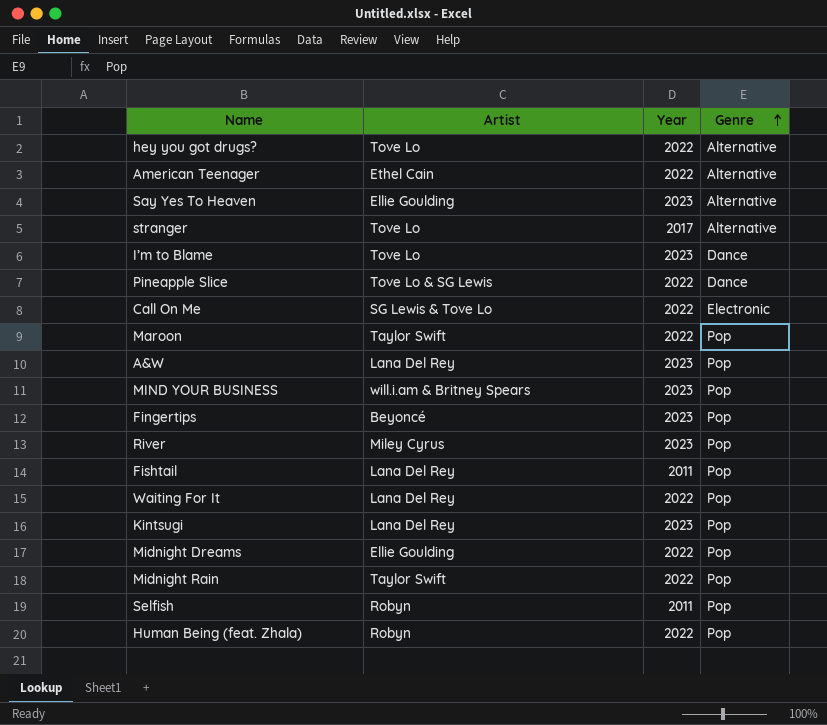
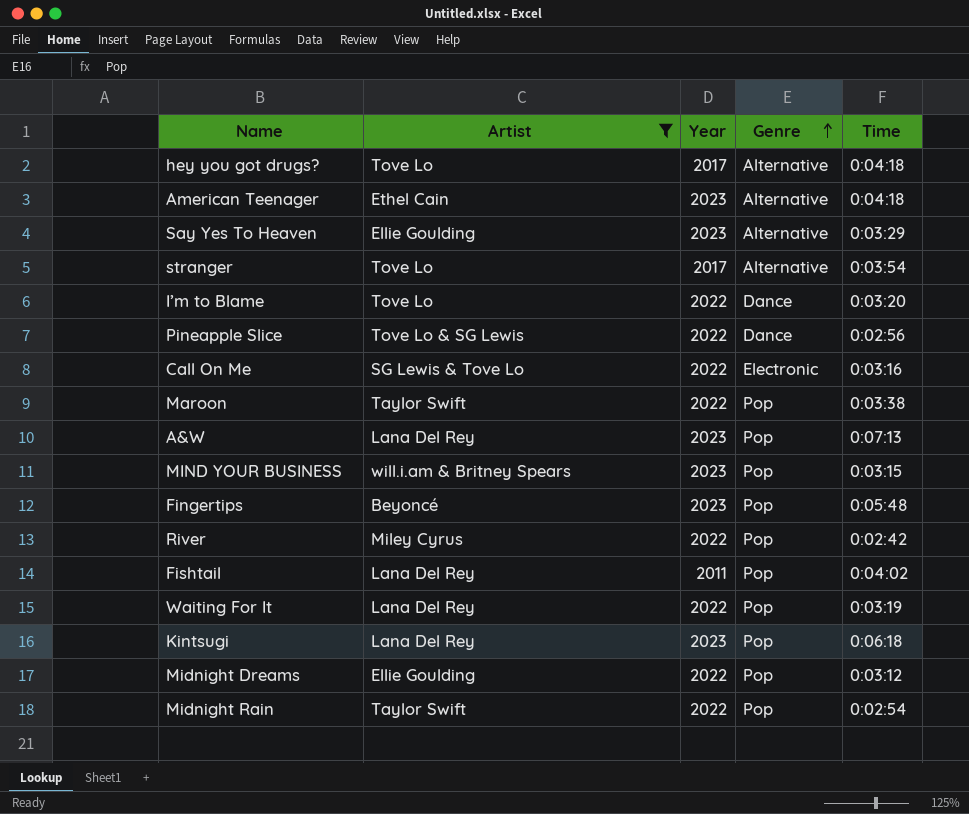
filter: none -> Artist != Robyn
column Time | position: none -> 5
hey you got drugs? | Year: 2022 -> 2017
American Teenager | Year: 2022 -> 2023
I’m to Blame | Year: 2023 -> 2022
River | Year: 2023 -> 2022

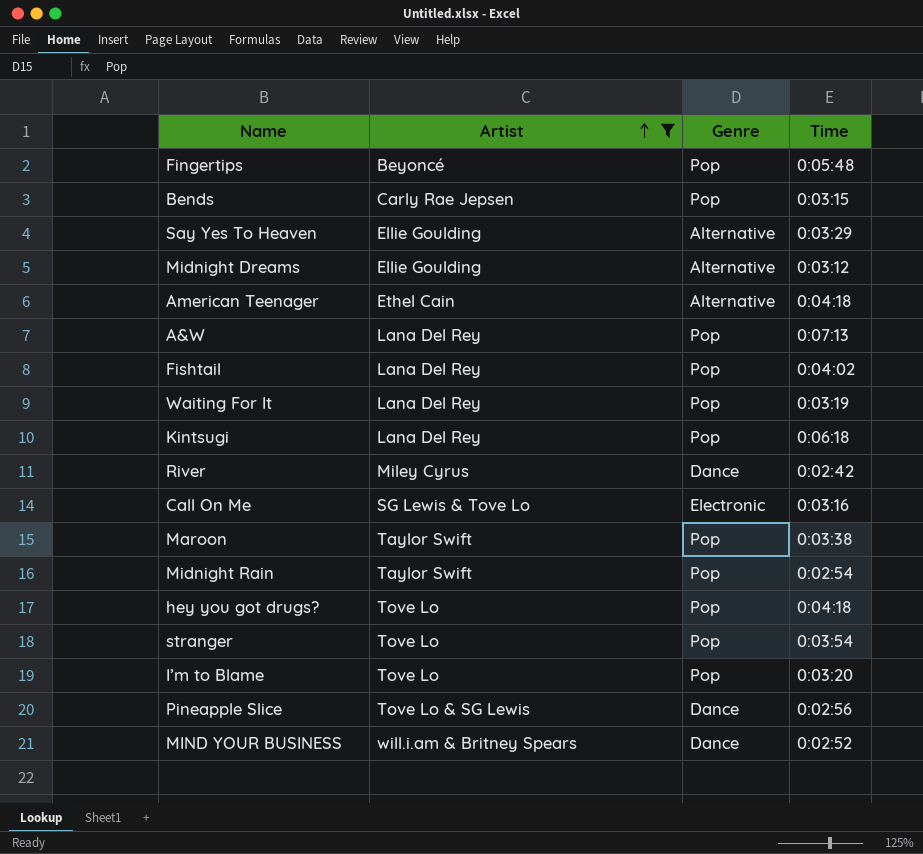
row order: Genre ascending -> Artist ascending
column Year | position: 3 -> none
row Bends: none -> Carly Rae Jepsen | Pop | 0:03:15
Midnight Dreams | Genre: Pop -> Alternative
River | Genre: Pop -> Dance
hey you got drugs? | Genre: Alternative -> Pop
stranger | Genre: Alternative -> Pop
I’m to Blame | Genre: Dance -> Pop
MIND YOUR BUSINESS | Genre: Pop -> Dance
MIND YOUR BUSINESS | Time: 0:03:15 -> 0:02:52

